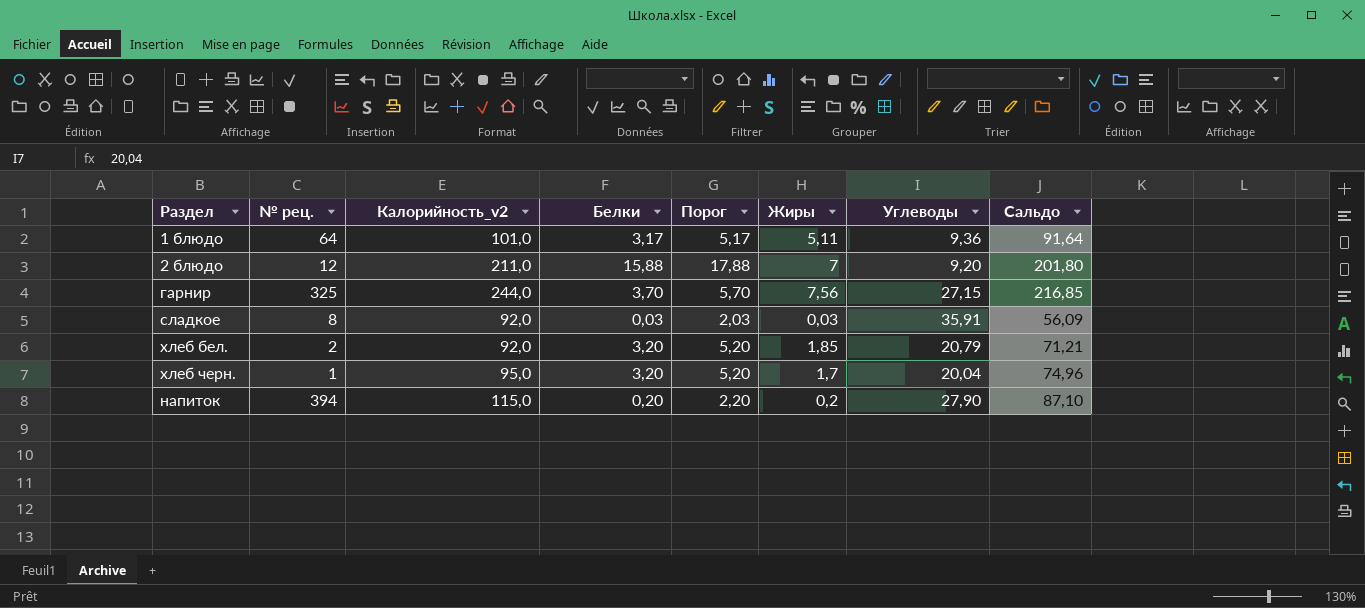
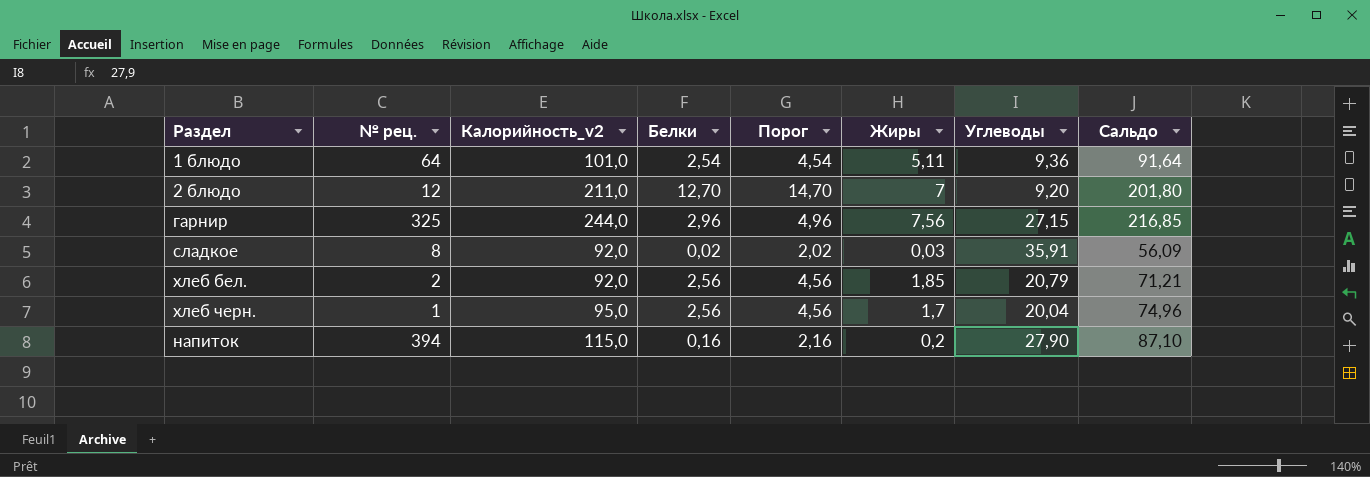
1 блюдо | Белки: 3,17 -> 2,54
1 блюдо | Порог: 5,17 -> 4,54
2 блюдо | Белки: 15,88 -> 12,70
2 блюдо | Порог: 17,88 -> 14,70
гарнир | Белки: 3,70 -> 2,96
гарнир | Порог: 5,70 -> 4,96
сладкое | Белки: 0,03 -> 0,02
сладкое | Порог: 2,03 -> 2,02
хлеб бел. | Белки: 3,20 -> 2,56
хлеб бел. | Порог: 5,20 -> 4,56
хлеб черн. | Белки: 3,20 -> 2,56
хлеб черн. | Порог: 5,20 -> 4,56
напиток | Белки: 0,20 -> 0,16
напиток | Порог: 2,20 -> 2,16

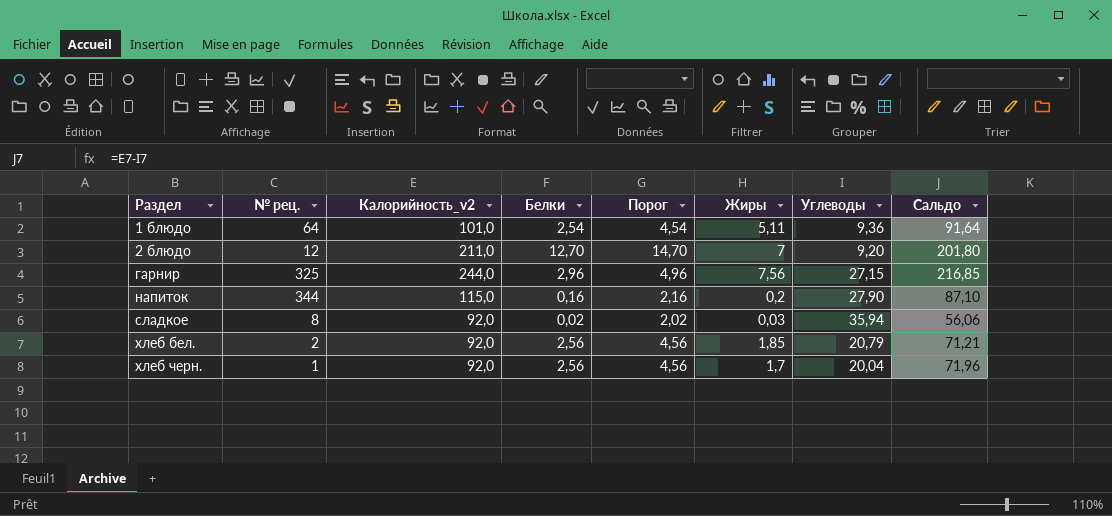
row order: none -> Раздел ascending
напиток | № рец.: 394 -> 344
сладкое | Углеводы: 35,91 -> 35,94
сладкое | Сальдо: 56,09 -> 56,06
хлеб черн. | Калорийность_v2: 95,0 -> 92,0
хлеб черн. | Сальдо: 74,96 -> 71,96

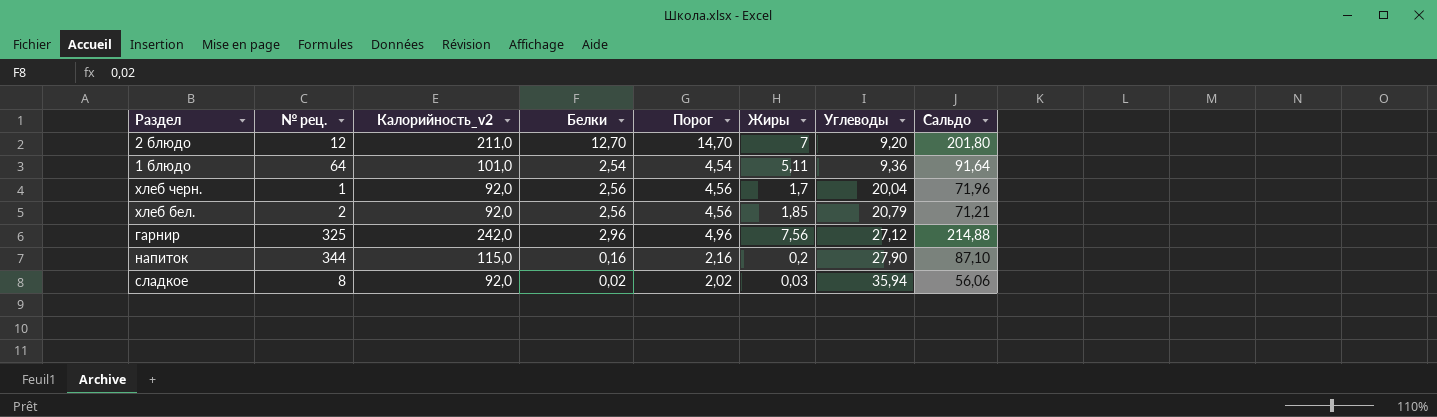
row order: Раздел ascending -> Углеводы ascending
гарнир | Калорийность_v2: 244,0 -> 242,0
гарнир | Углеводы: 27,15 -> 27,12
гарнир | Сальдо: 216,85 -> 214,88

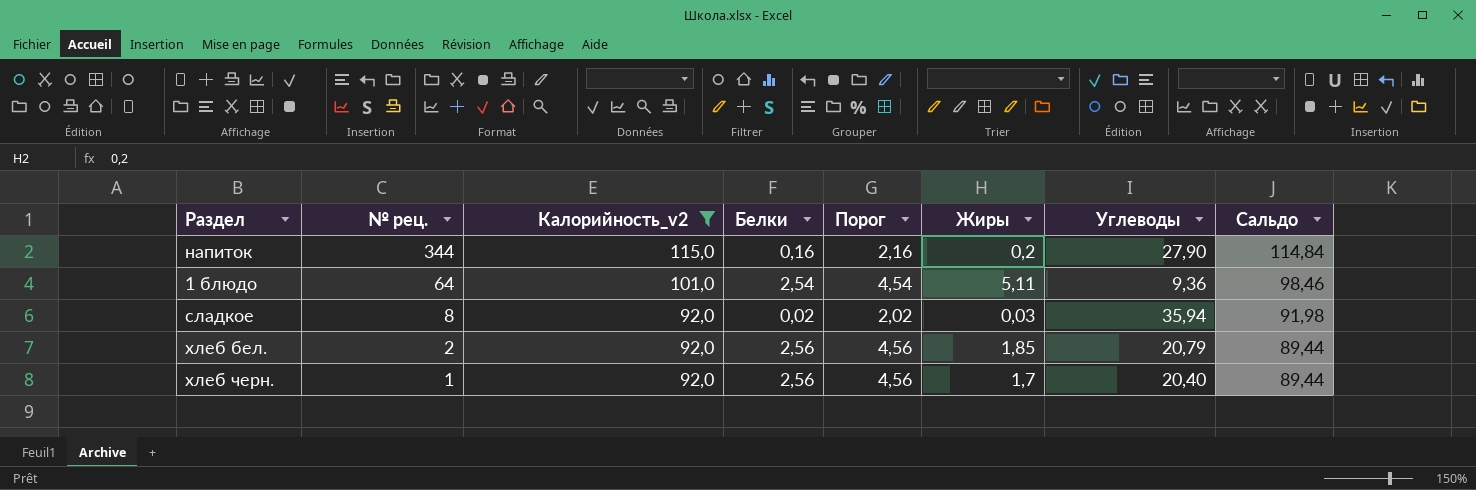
filter: none -> Калорийность_v2 <= 115,0
row order: Углеводы ascending -> № рец. descending
column Сальдо | formula: [Калорийность_v2] - [Углеводы] -> [Калорийность_v2] - [Белки]
хлеб черн. | Углеводы: 20,04 -> 20,40

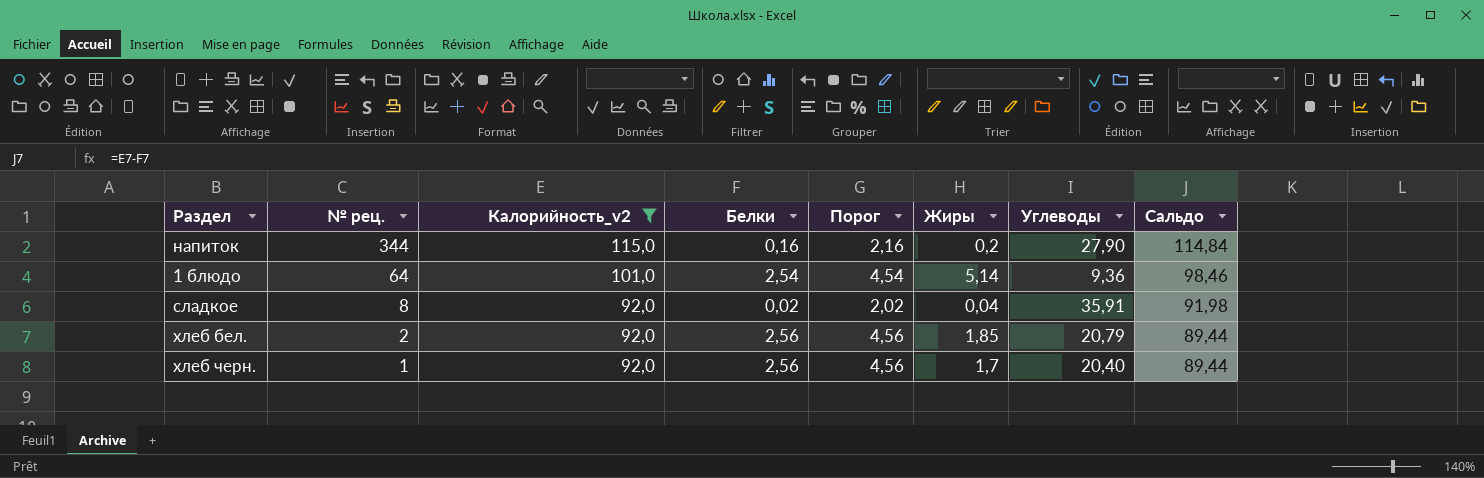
1 блюдо | Жиры: 5,11 -> 5,14
сладкое | Жиры: 0,03 -> 0,04
сладкое | Углеводы: 35,94 -> 35,91

